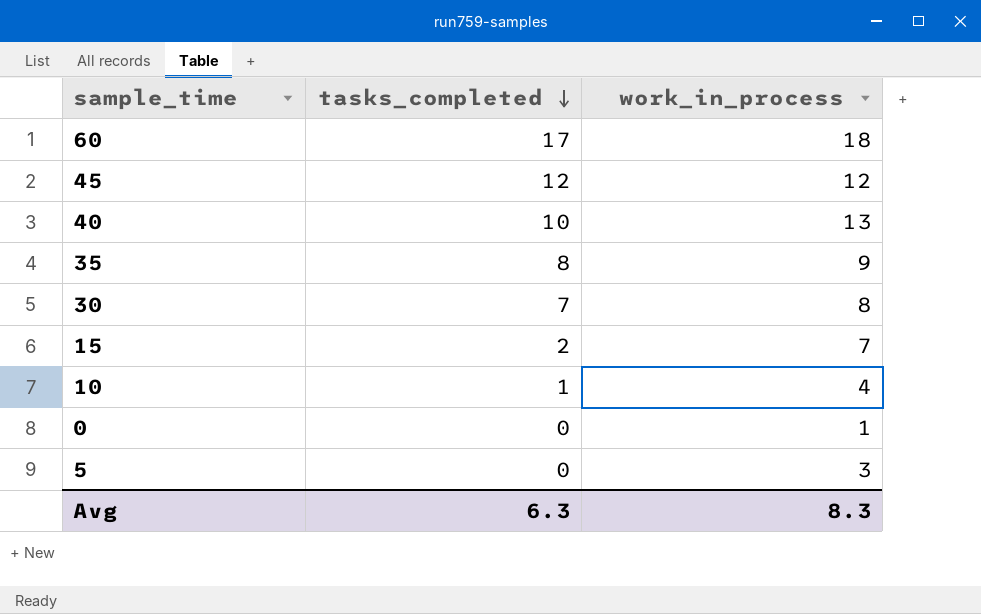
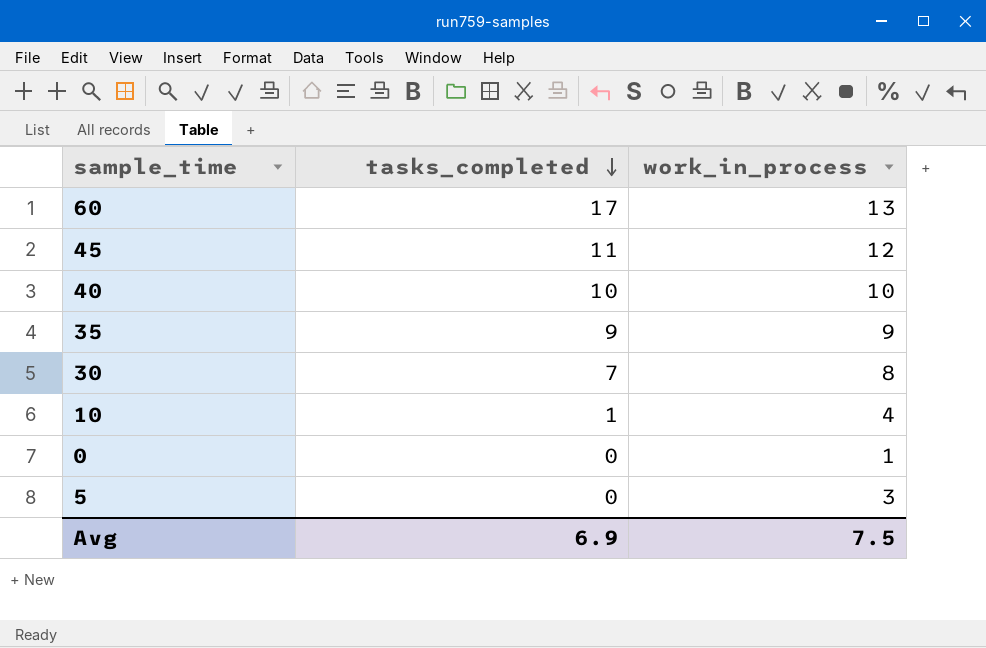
row 15: 2 | 7 -> none
60 | work_in_process: 18 -> 13
45 | tasks_completed: 12 -> 11
40 | work_in_process: 13 -> 10
35 | tasks_completed: 8 -> 9
Avg | tasks_completed: 6.3 -> 6.9
Avg | work_in_process: 8.3 -> 7.5

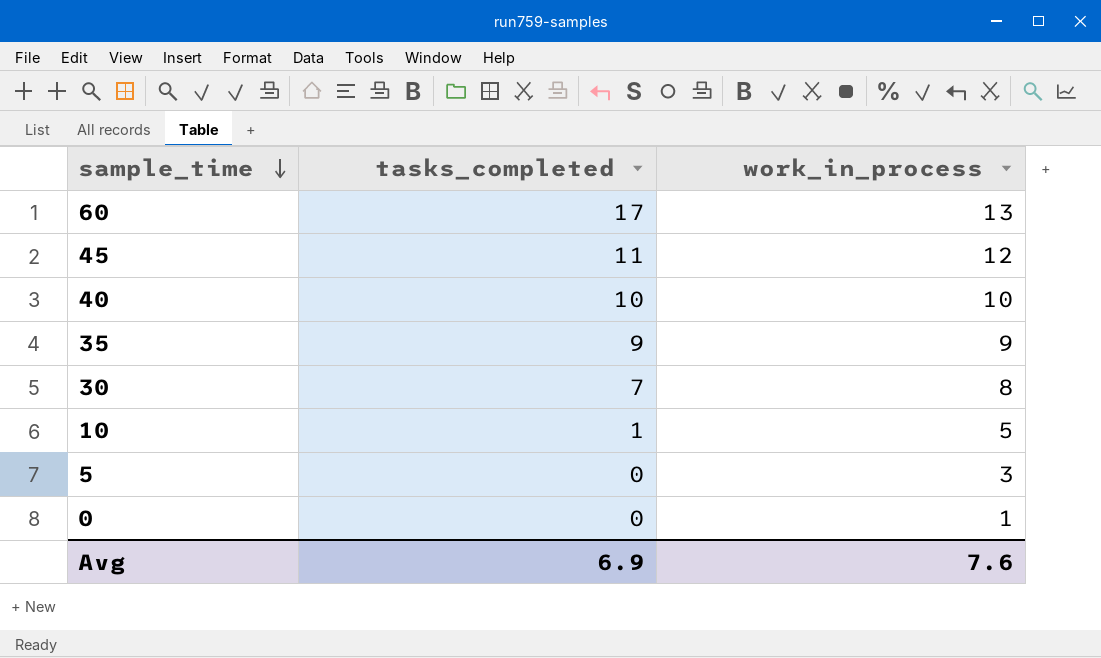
row order: tasks_completed descending -> sample_time descending
10 | work_in_process: 4 -> 5
Avg | work_in_process: 7.5 -> 7.6

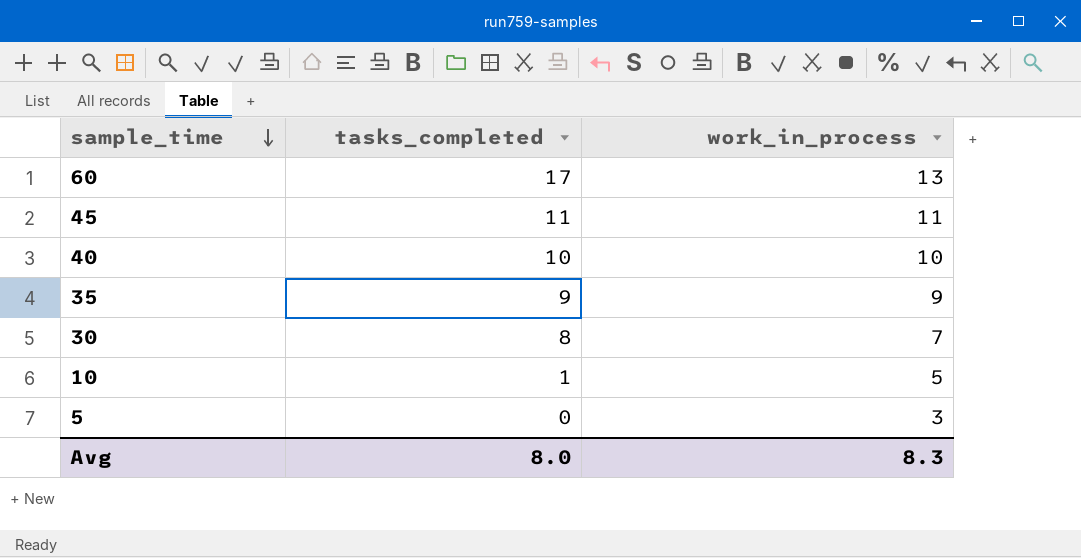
row 0: 0 | 1 -> none
45 | work_in_process: 12 -> 11
30 | tasks_completed: 7 -> 8
30 | work_in_process: 8 -> 7
Avg | tasks_completed: 6.9 -> 8.0
Avg | work_in_process: 7.6 -> 8.3

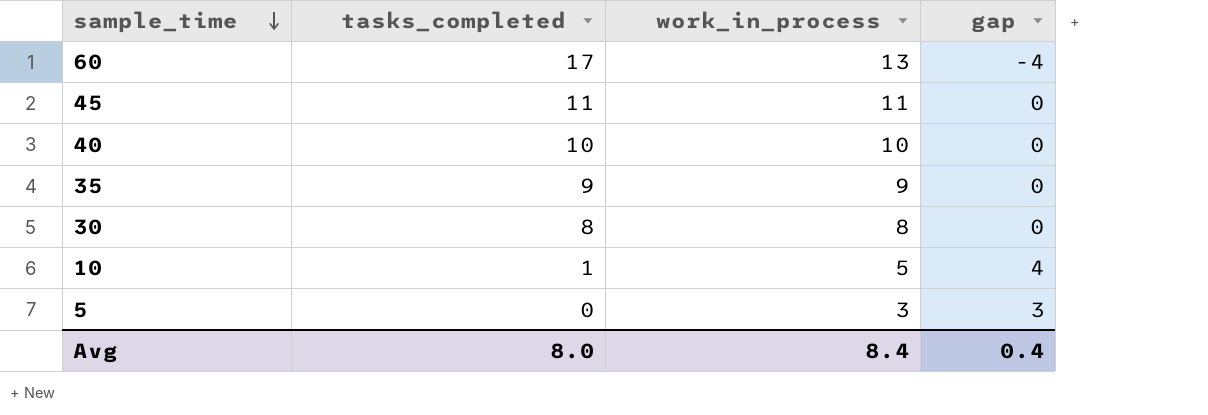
column gap | formula: none -> [work_in_process] - [tasks_completed]
30 | work_in_process: 7 -> 8
Avg | work_in_process: 8.3 -> 8.4

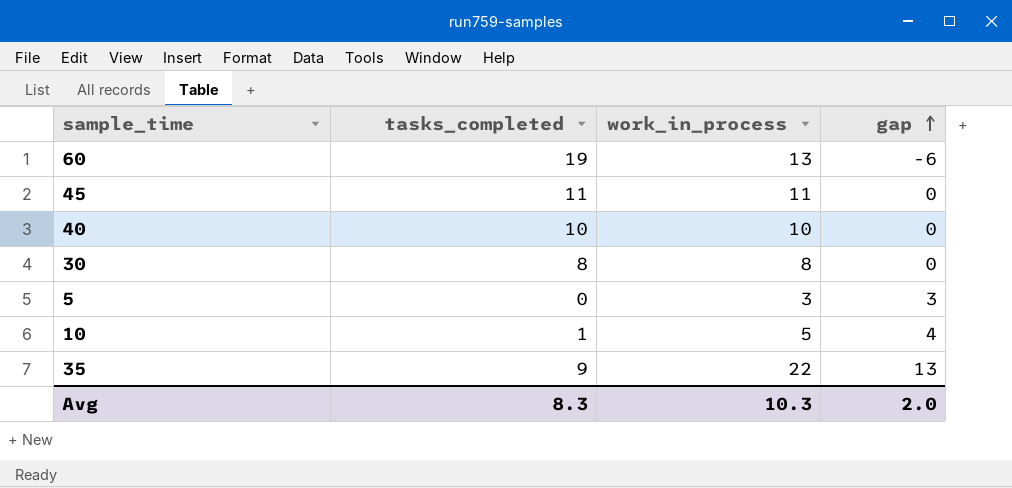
row order: sample_time descending -> gap ascending
60 | tasks_completed: 17 -> 19
60 | gap: -4 -> -6
35 | work_in_process: 9 -> 22
35 | gap: 0 -> 13
Avg | tasks_completed: 8.0 -> 8.3
Avg | work_in_process: 8.4 -> 10.3
Avg | gap: 0.4 -> 2.0

